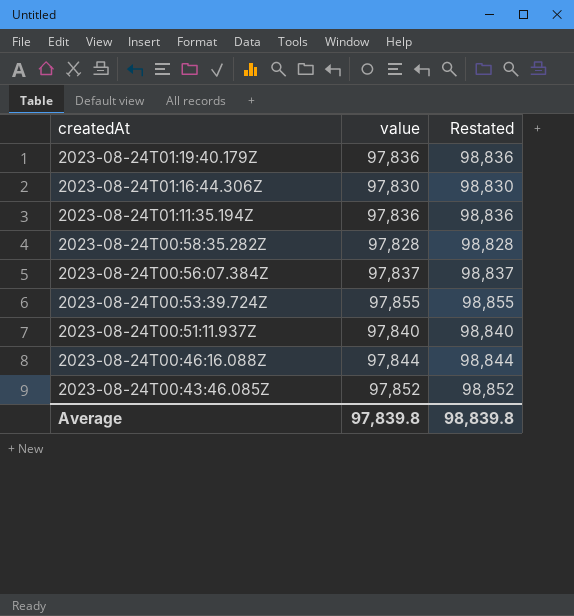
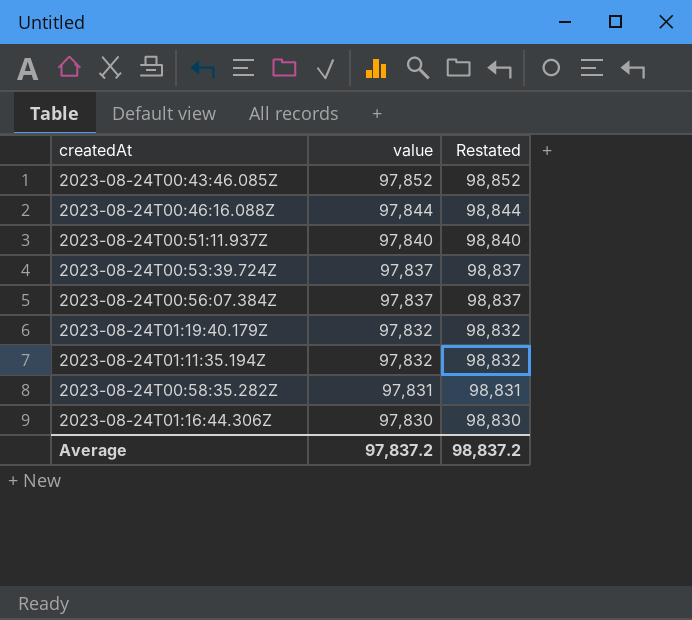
row order: createdAt descending -> value descending
2023-08-24T00:53:39.724Z | value: 97,855 -> 97,837
2023-08-24T00:53:39.724Z | Restated: 98,855 -> 98,837
2023-08-24T01:19:40.179Z | value: 97,836 -> 97,832
2023-08-24T01:19:40.179Z | Restated: 98,836 -> 98,832
2023-08-24T01:11:35.194Z | value: 97,836 -> 97,832
2023-08-24T01:11:35.194Z | Restated: 98,836 -> 98,832
2023-08-24T00:58:35.282Z | value: 97,828 -> 97,831
2023-08-24T00:58:35.282Z | Restated: 98,828 -> 98,831
Average | value: 97,839.8 -> 97,837.2
Average | Restated: 98,839.8 -> 98,837.2

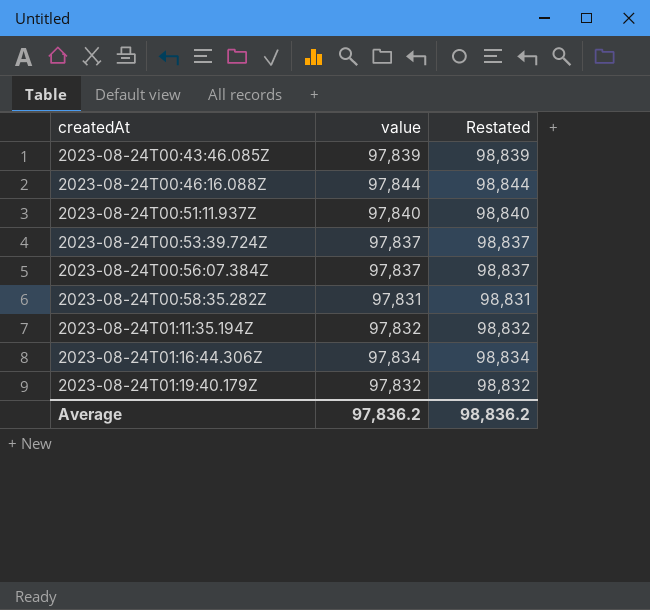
row order: value descending -> createdAt ascending
2023-08-24T00:43:46.085Z | value: 97,852 -> 97,839
2023-08-24T00:43:46.085Z | Restated: 98,852 -> 98,839
2023-08-24T01:16:44.306Z | value: 97,830 -> 97,834
2023-08-24T01:16:44.306Z | Restated: 98,830 -> 98,834
Average | value: 97,837.2 -> 97,836.2
Average | Restated: 98,837.2 -> 98,836.2

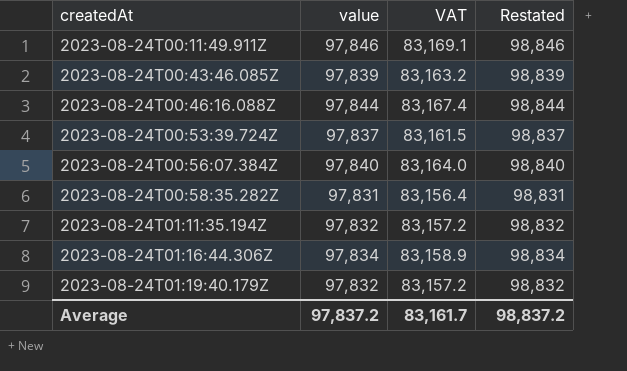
column VAT | formula: none -> [value] * 0.85
row 2023-08-24T00:51:11.937Z: 97,840 | 98,840 -> none
row 2023-08-24T00:11:49.911Z: none -> 97,846 | 83,169.1 | 98,846
2023-08-24T00:56:07.384Z | value: 97,837 -> 97,840
2023-08-24T00:56:07.384Z | Restated: 98,837 -> 98,840
Average | value: 97,836.2 -> 97,837.2
Average | Restated: 98,836.2 -> 98,837.2

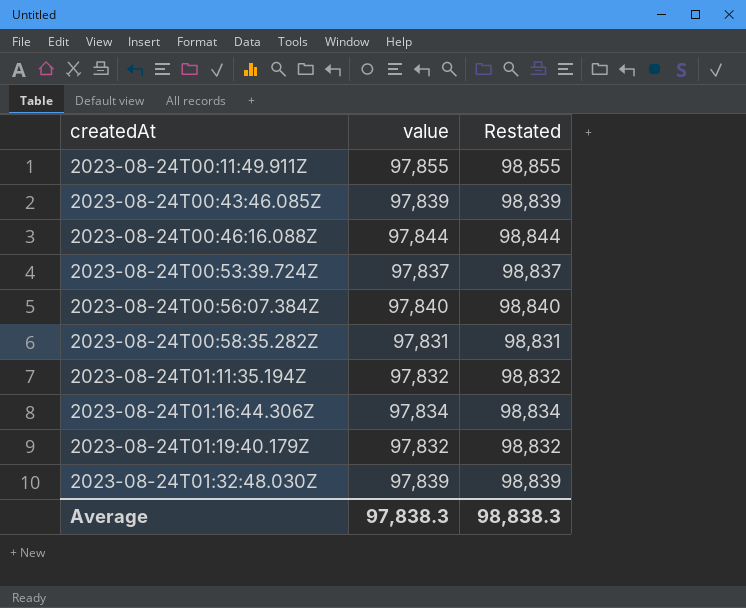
column VAT | formula: [value] * 0.85 -> none
2023-08-24T00:11:49.911Z | value: 97,846 -> 97,855
2023-08-24T00:11:49.911Z | Restated: 98,846 -> 98,855
row 2023-08-24T01:32:48.030Z: none -> 97,839 | 98,839
Average | value: 97,837.2 -> 97,838.3
Average | Restated: 98,837.2 -> 98,838.3

